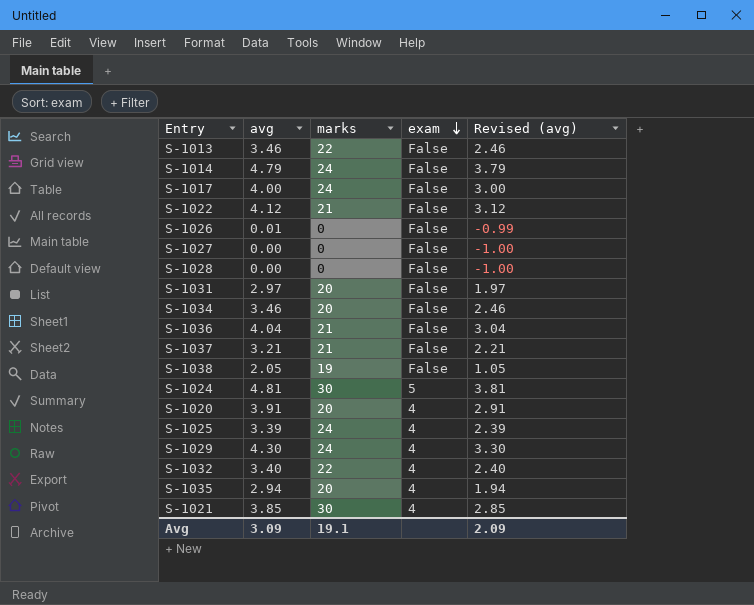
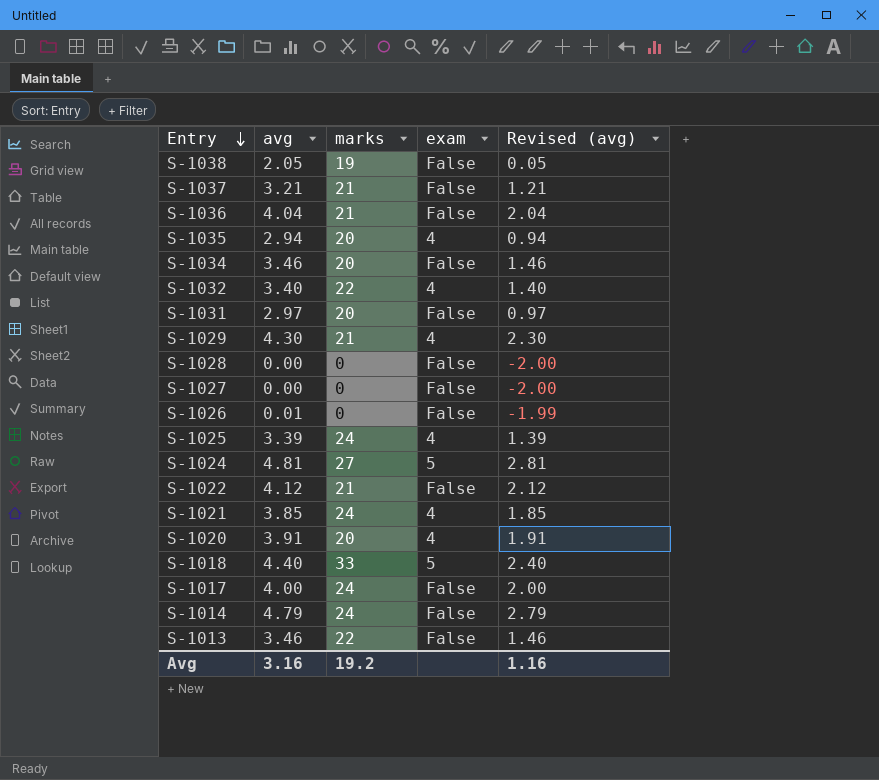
row order: exam descending -> Entry descending
column Revised (avg) | formula: [avg] - 1 -> [avg] - 2
S-1029 | marks: 24 -> 21
S-1024 | marks: 30 -> 27
S-1021 | marks: 30 -> 24
row S-1018: none -> 4.40 | 33 | 5 | 2.40
Avg | avg: 3.09 -> 3.16
Avg | marks: 19.1 -> 19.2
Avg | Revised (avg): 2.09 -> 1.16

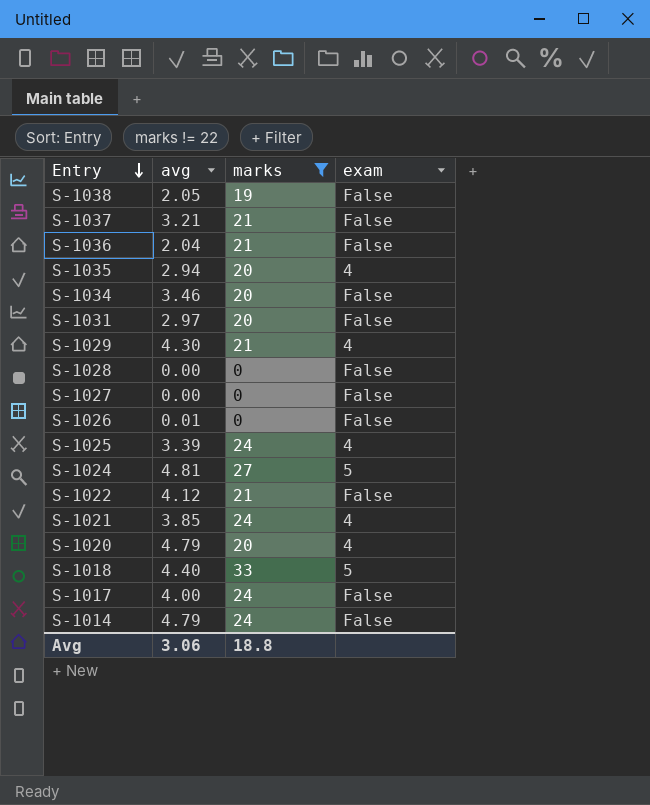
filter: none -> marks != 22
column Revised (avg) | formula: [avg] - 2 -> none
S-1036 | avg: 4.04 -> 2.04
S-1020 | avg: 3.91 -> 4.79
Avg | avg: 3.16 -> 3.06
Avg | marks: 19.2 -> 18.8

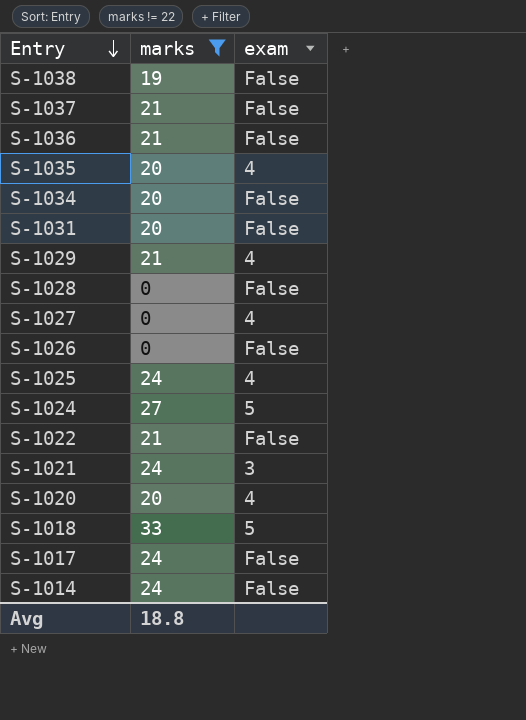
column avg | position: 2 -> none
S-1027 | exam: False -> 4
S-1021 | exam: 4 -> 3

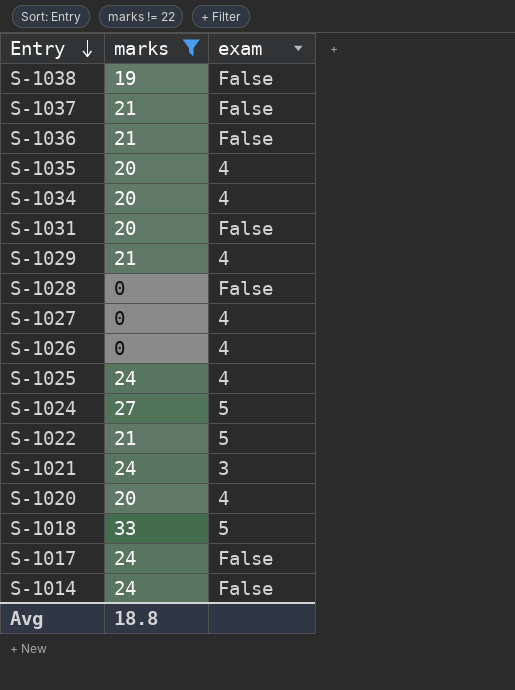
S-1034 | exam: False -> 4
S-1026 | exam: False -> 4
S-1022 | exam: False -> 5

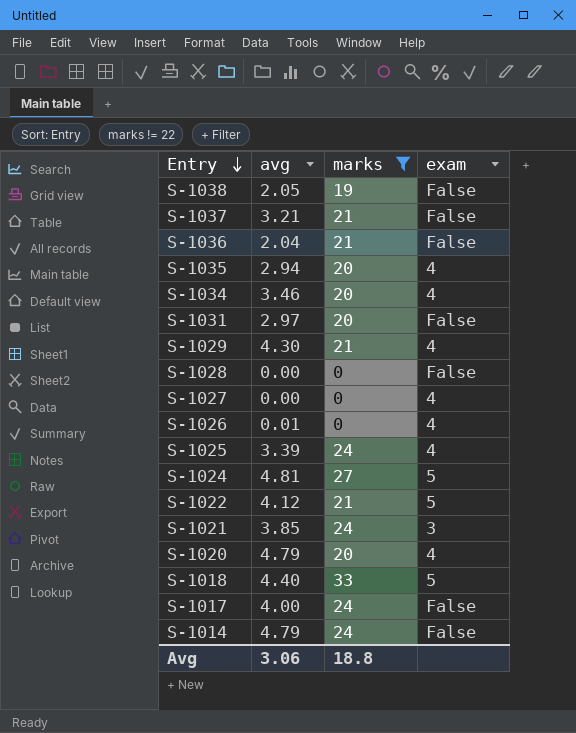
column avg | position: none -> 2

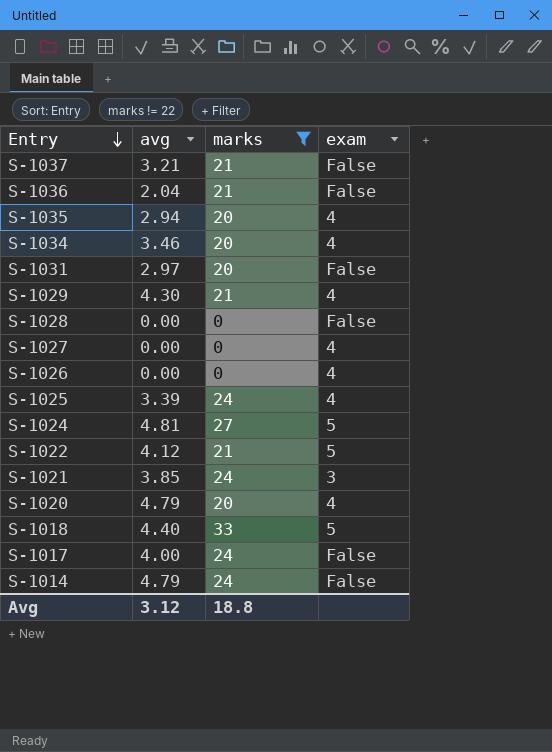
row S-1038: 2.05 | 19 | False -> none
S-1026 | avg: 0.01 -> 0.00
Avg | avg: 3.06 -> 3.12

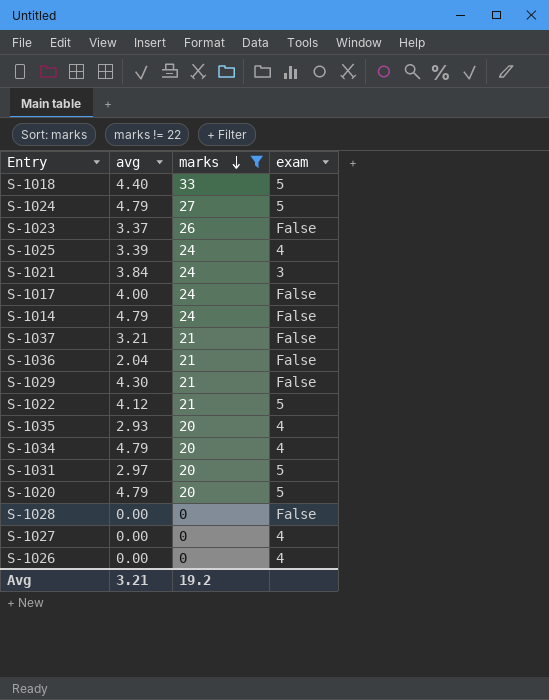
row order: Entry descending -> marks descending
S-1024 | avg: 4.81 -> 4.79
row S-1023: none -> 3.37 | 26 | False
S-1021 | avg: 3.85 -> 3.84
S-1029 | exam: 4 -> False
S-1035 | avg: 2.94 -> 2.93
S-1034 | avg: 3.46 -> 4.79
S-1031 | exam: False -> 5
S-1020 | exam: 4 -> 5
Avg | avg: 3.12 -> 3.21
Avg | marks: 18.8 -> 19.2

